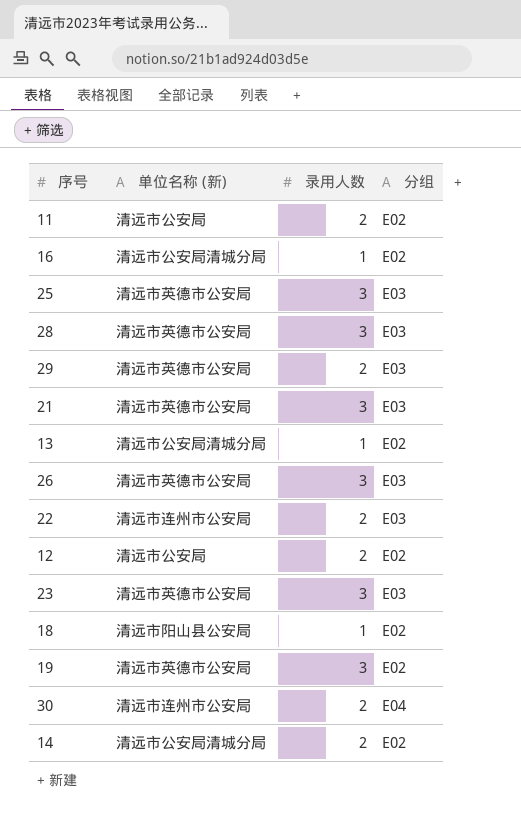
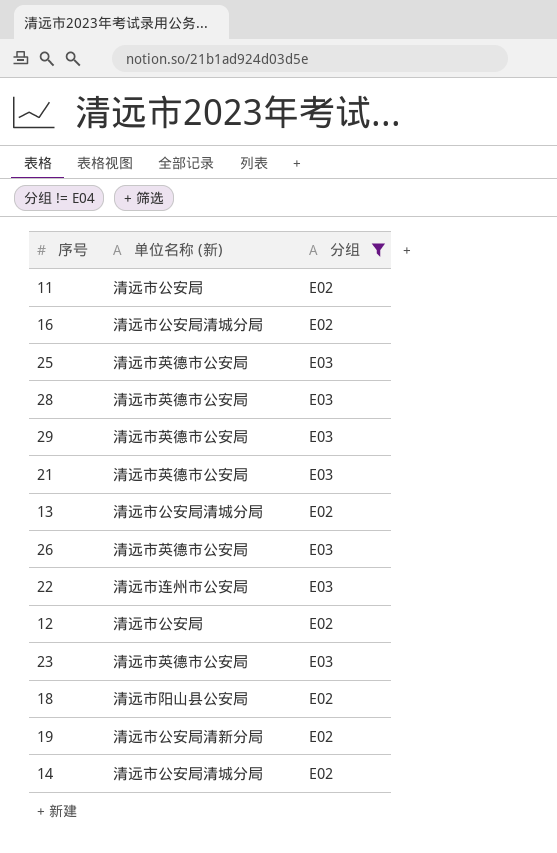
filter: none -> 分组 != E04
column 录用人数 | position: 3 -> none
19 | 单位名称 (新): 清远市英德市公安局 -> 清远市公安局清新分局

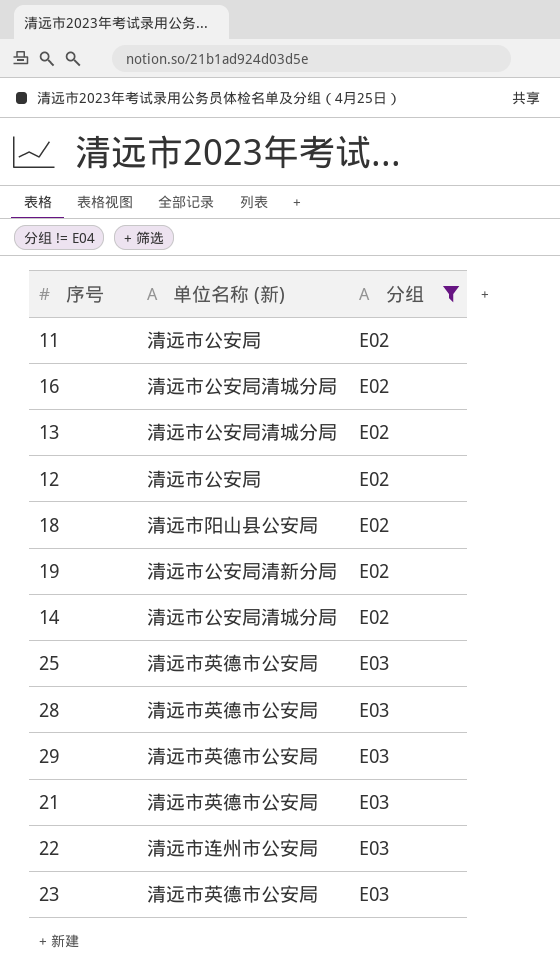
row order: none -> 分组 ascending
row 26: 清远市英德市公安局 | E03 -> none

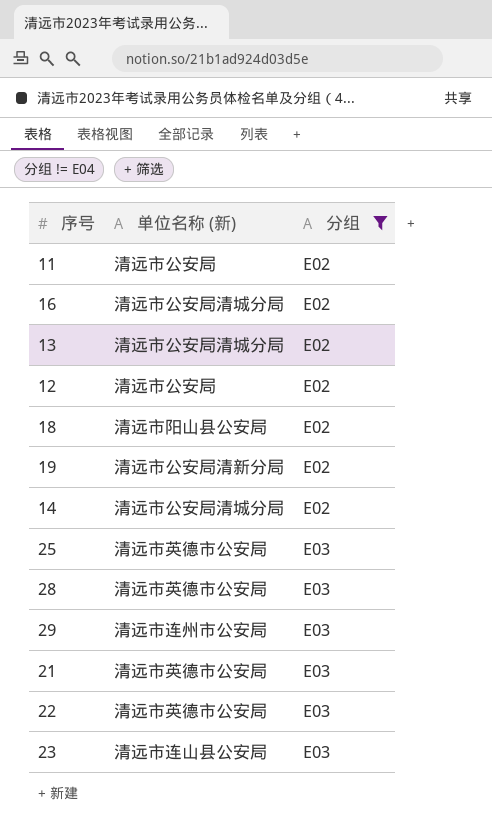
29 | 单位名称 (新): 清远市英德市公安局 -> 清远市连州市公安局
22 | 单位名称 (新): 清远市连州市公安局 -> 清远市英德市公安局
23 | 单位名称 (新): 清远市英德市公安局 -> 清远市连山县公安局

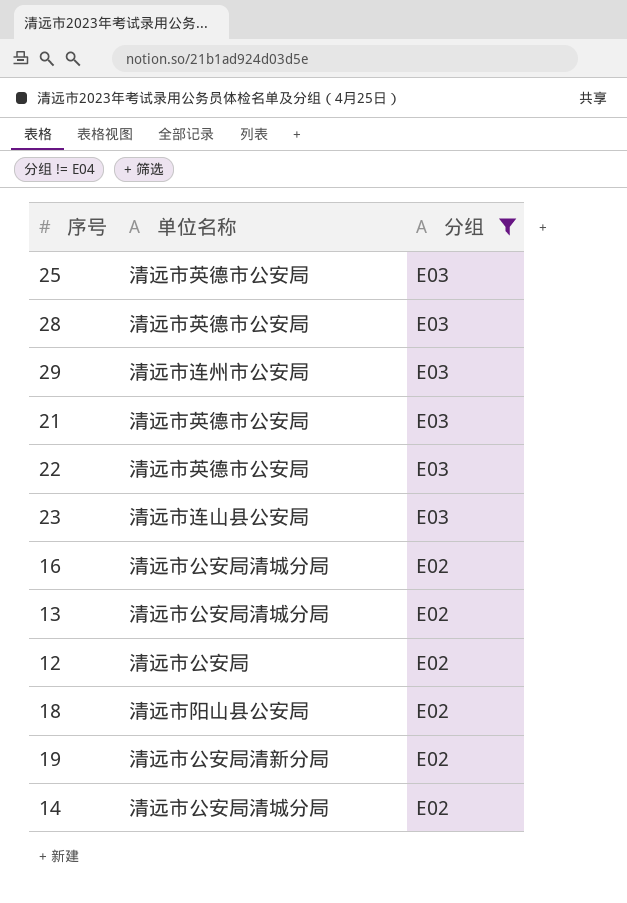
row order: 分组 ascending -> 分组 descending
column name: 单位名称 (新) -> 单位名称
row 11: 清远市公安局 | E02 -> none

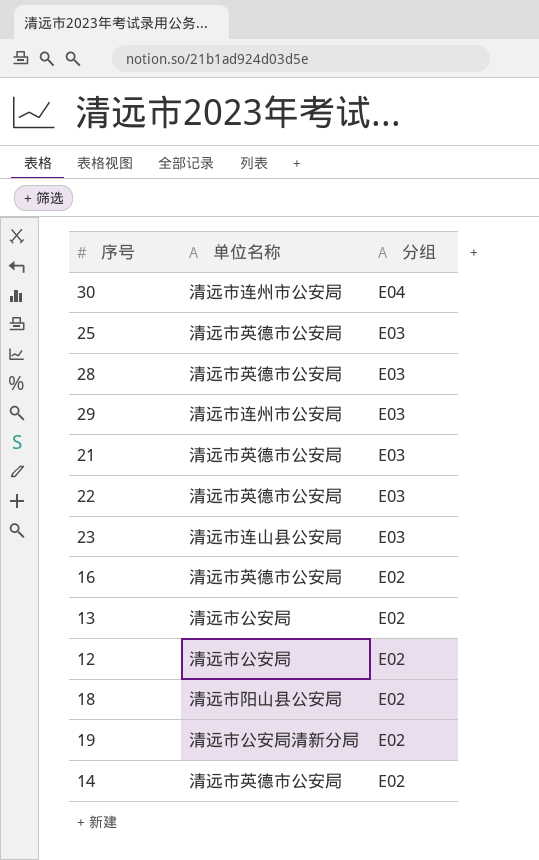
filter: 分组 != E04 -> none
16 | 单位名称: 清远市公安局清城分局 -> 清远市英德市公安局
13 | 单位名称: 清远市公安局清城分局 -> 清远市公安局
14 | 单位名称: 清远市公安局清城分局 -> 清远市英德市公安局

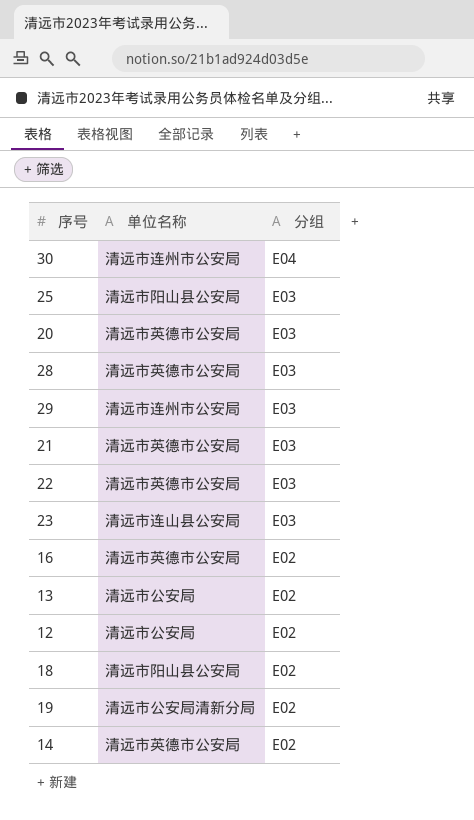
25 | 单位名称: 清远市英德市公安局 -> 清远市阳山县公安局
row 20: none -> 清远市英德市公安局 | E03

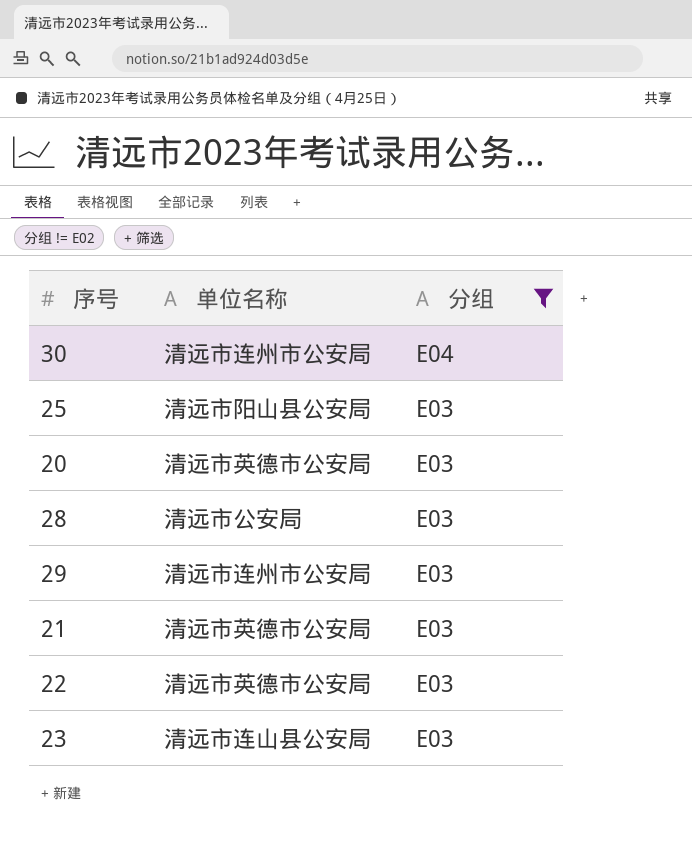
filter: none -> 分组 != E02
28 | 单位名称: 清远市英德市公安局 -> 清远市公安局

